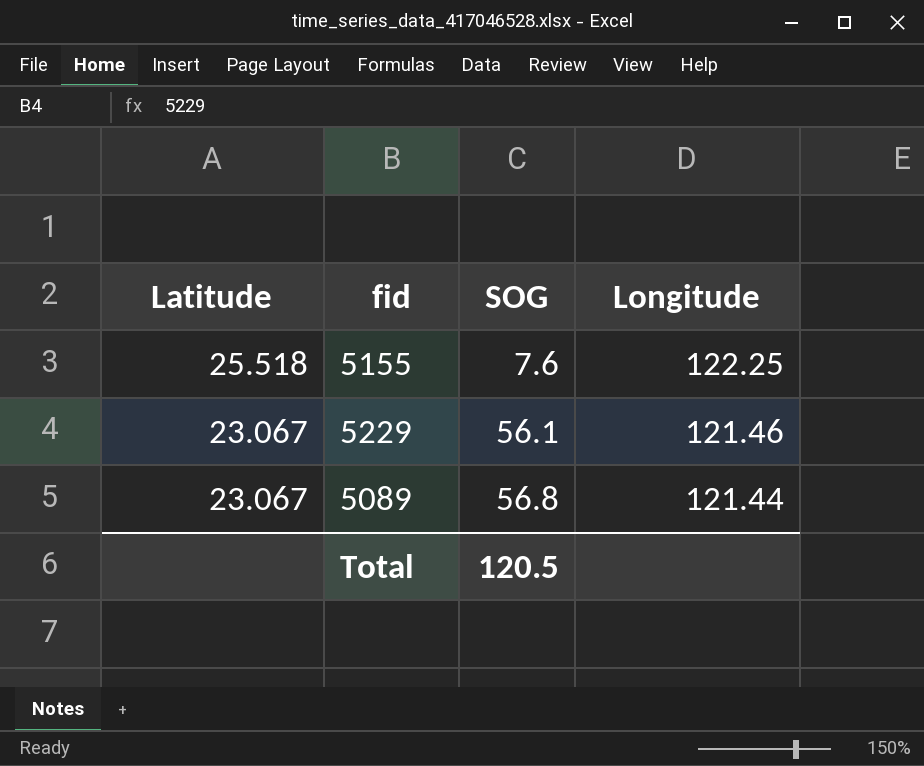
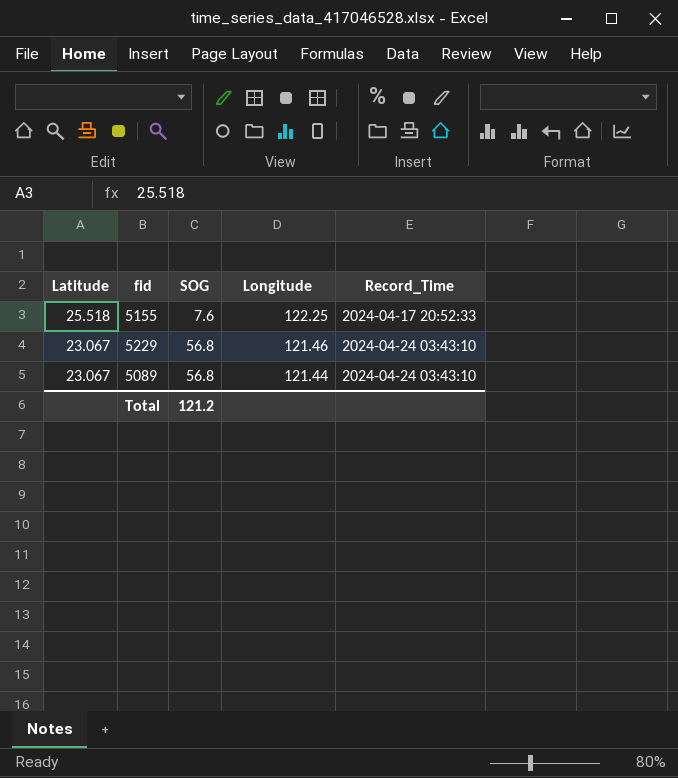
column Record_Time | position: none -> 5
5229 | SOG: 56.1 -> 56.8
Total | SOG: 120.5 -> 121.2

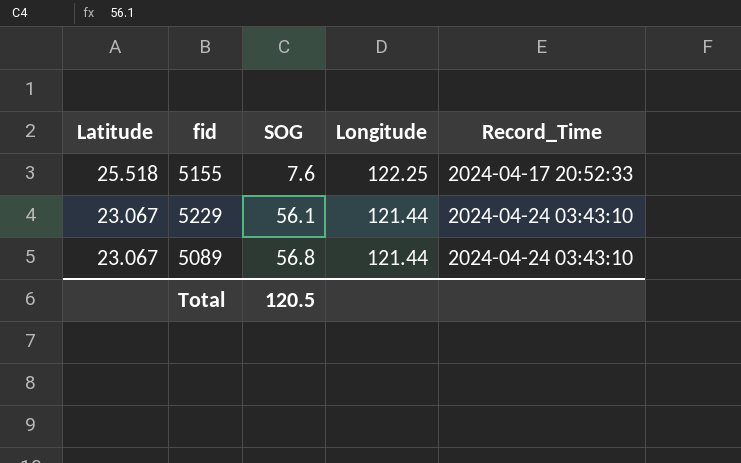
5229 | SOG: 56.8 -> 56.1
5229 | Longitude: 121.46 -> 121.44
Total | SOG: 121.2 -> 120.5

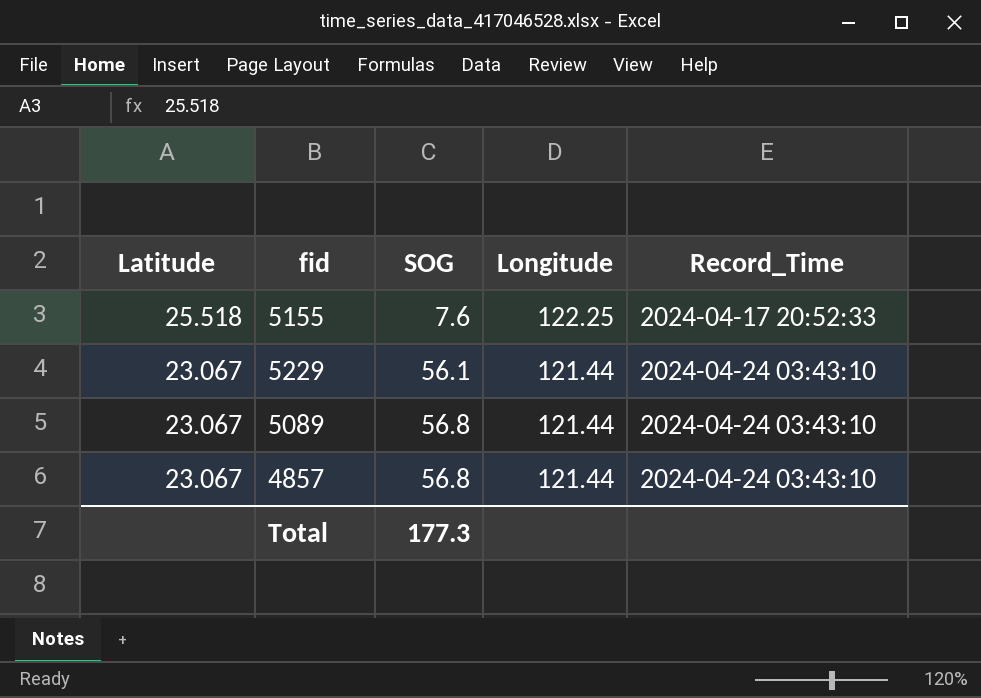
row 4857: none -> 23.067 | 56.8 | 121.44 | 2024-04-24 03:43:10
Total | SOG: 120.5 -> 177.3

